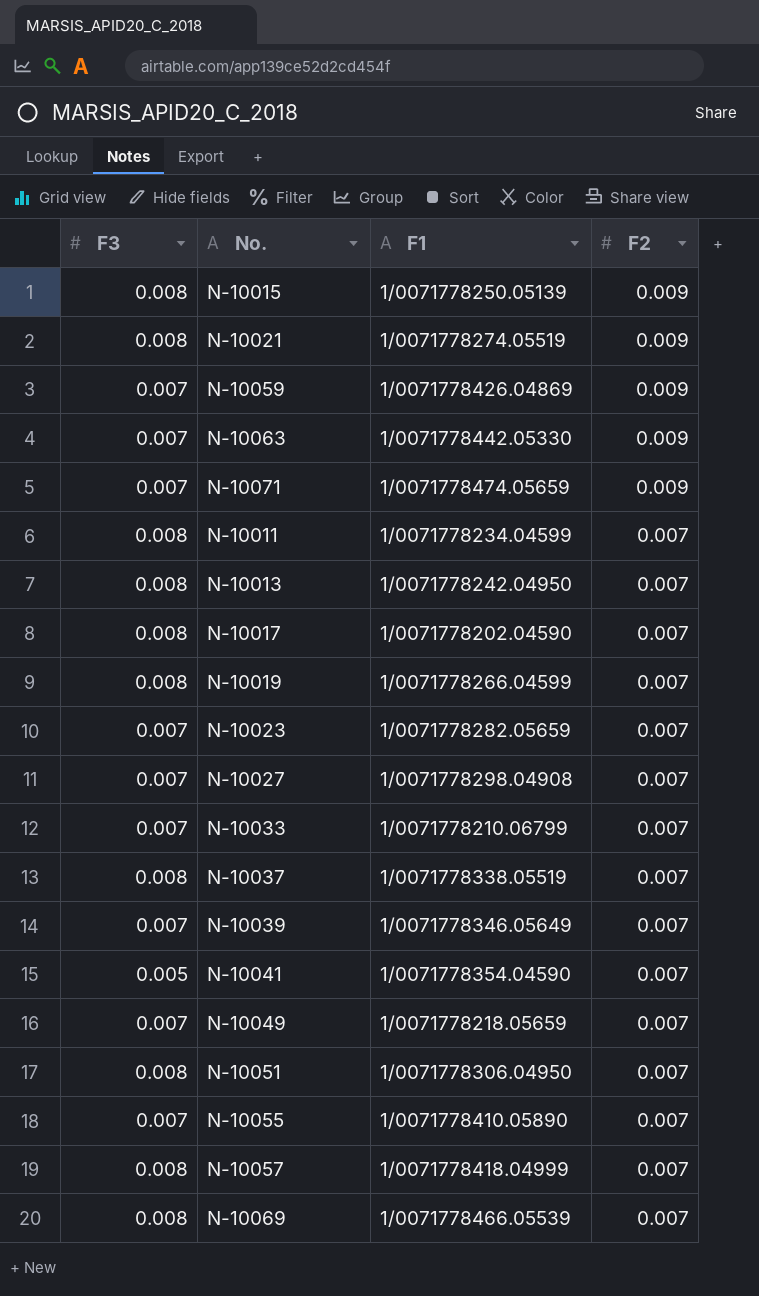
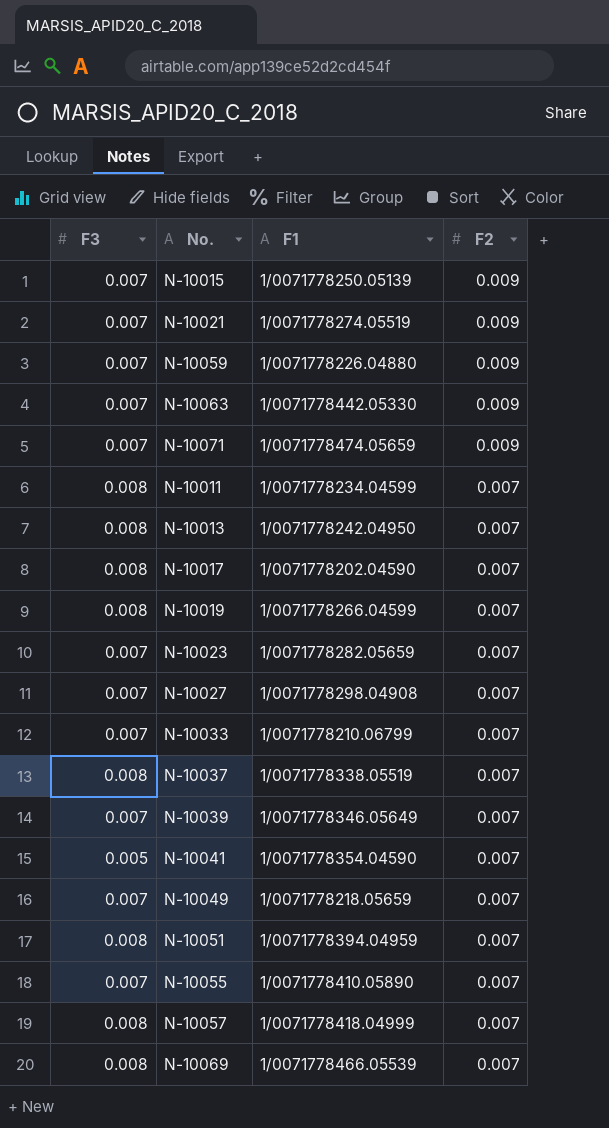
N-10015 | F3: 0.008 -> 0.007
N-10021 | F3: 0.008 -> 0.007
N-10059 | F1: 1/0071778426.04869 -> 1/0071778226.04880
N-10051 | F1: 1/0071778306.04950 -> 1/0071778394.04959

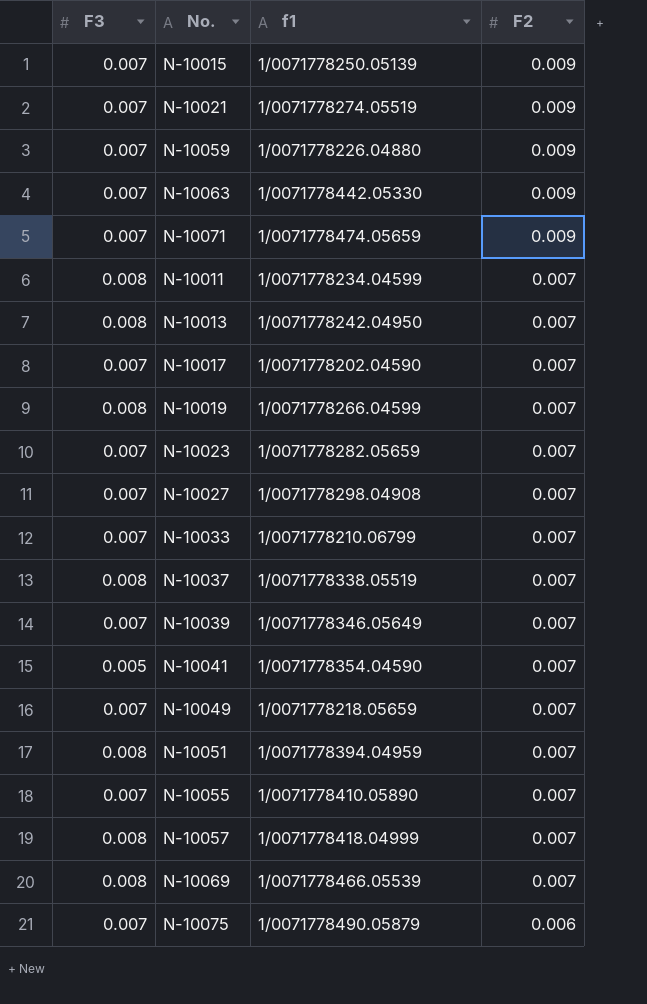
column name: F1 -> f1
N-10017 | F3: 0.008 -> 0.007
row N-10075: none -> 0.007 | 1/0071778490.05879 | 0.006

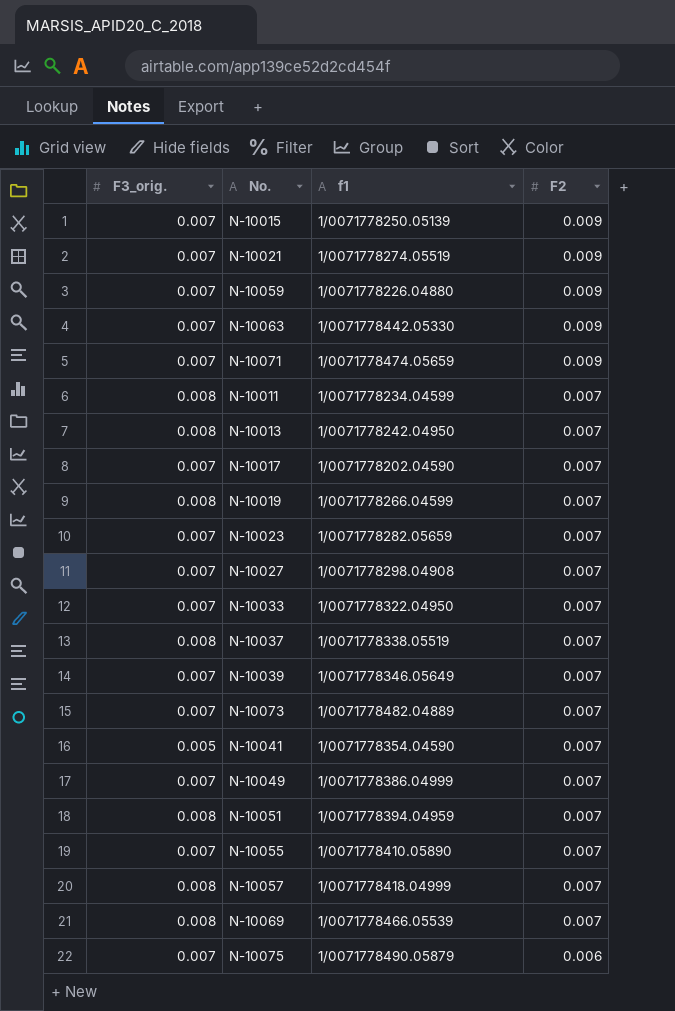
column name: F3 -> F3_orig.
N-10033 | f1: 1/0071778210.06799 -> 1/0071778322.04950
row N-10073: none -> 0.007 | 1/0071778482.04889 | 0.007
N-10049 | f1: 1/0071778218.05659 -> 1/0071778386.04999

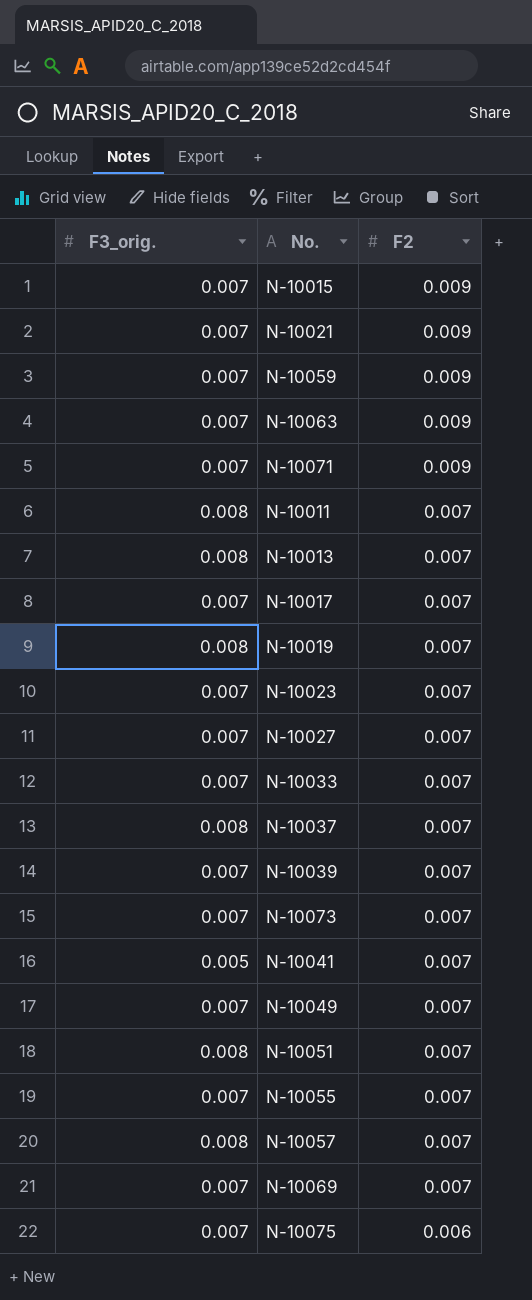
column f1 | position: 3 -> none
N-10069 | F3_orig.: 0.008 -> 0.007

